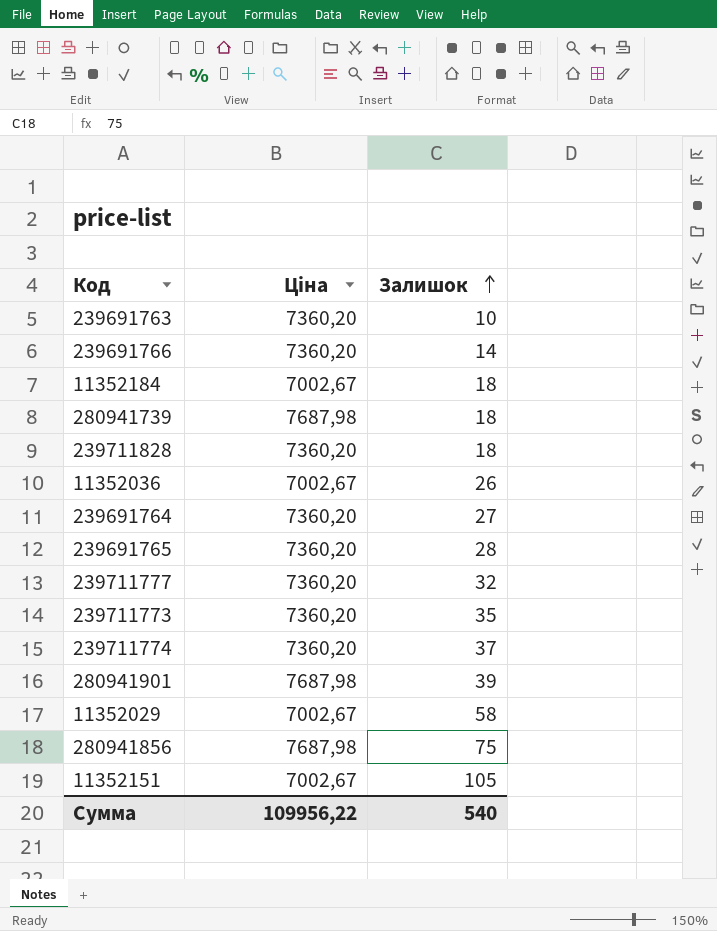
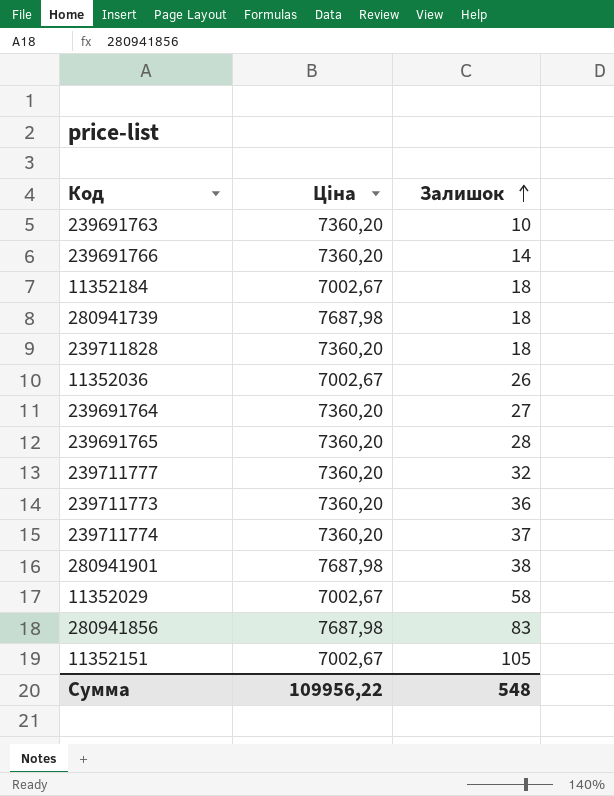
239711773 | Залишок: 35 -> 36
280941901 | Залишок: 39 -> 38
280941856 | Залишок: 75 -> 83
Сумма | Залишок: 540 -> 548

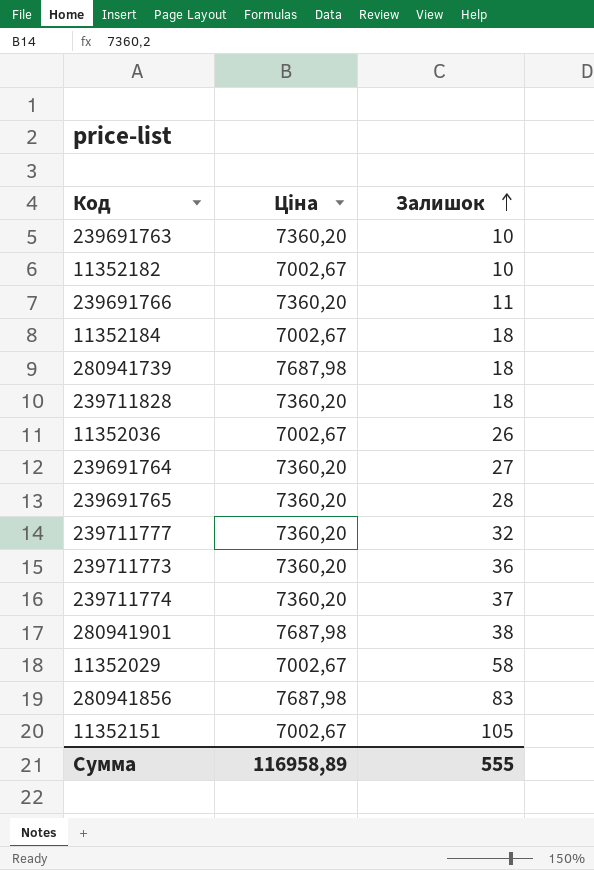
row 11352182: none -> 7002,67 | 10
239691766 | Залишок: 14 -> 11
Сумма | Ціна: 109956,22 -> 116958,89
Сумма | Залишок: 548 -> 555

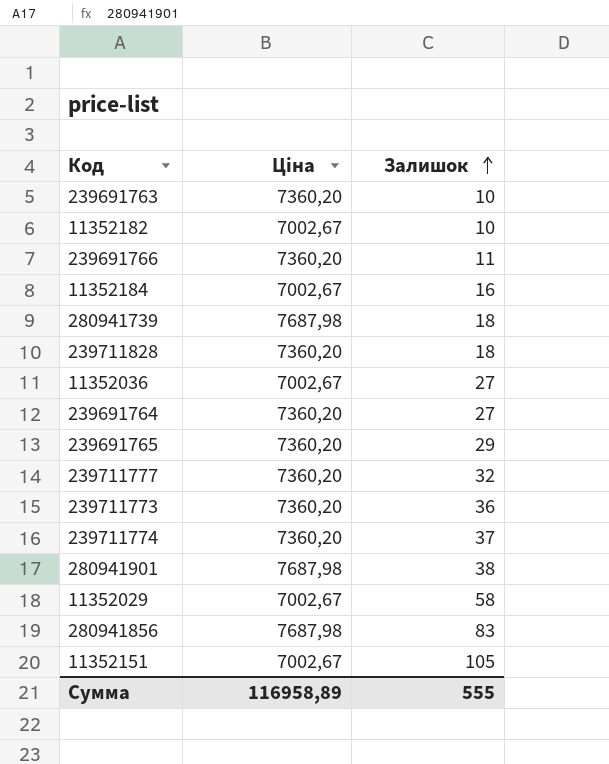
11352184 | Залишок: 18 -> 16
11352036 | Залишок: 26 -> 27
239691765 | Залишок: 28 -> 29

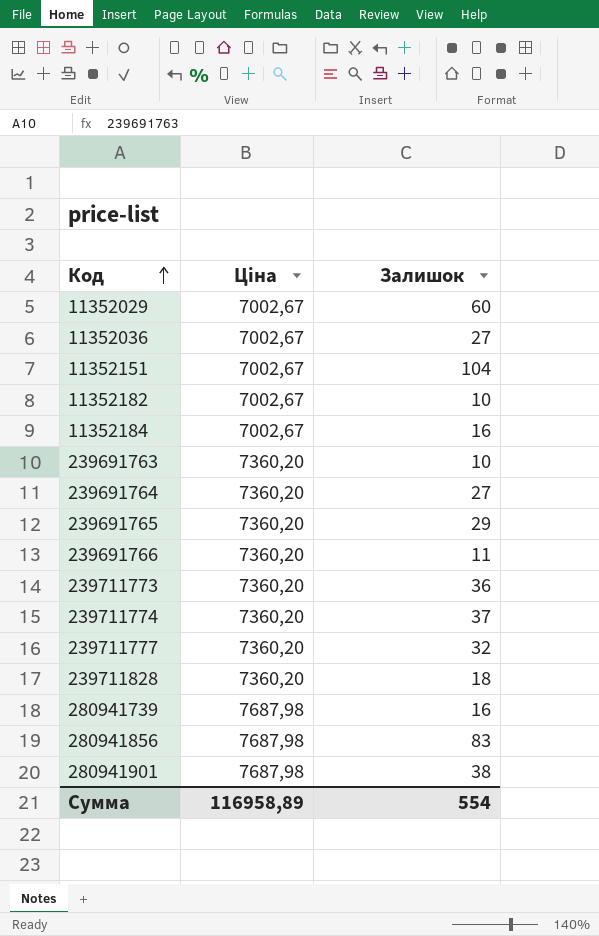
row order: Залишок ascending -> Код ascending
11352029 | Залишок: 58 -> 60
11352151 | Залишок: 105 -> 104
280941739 | Залишок: 18 -> 16
Сумма | Залишок: 555 -> 554

